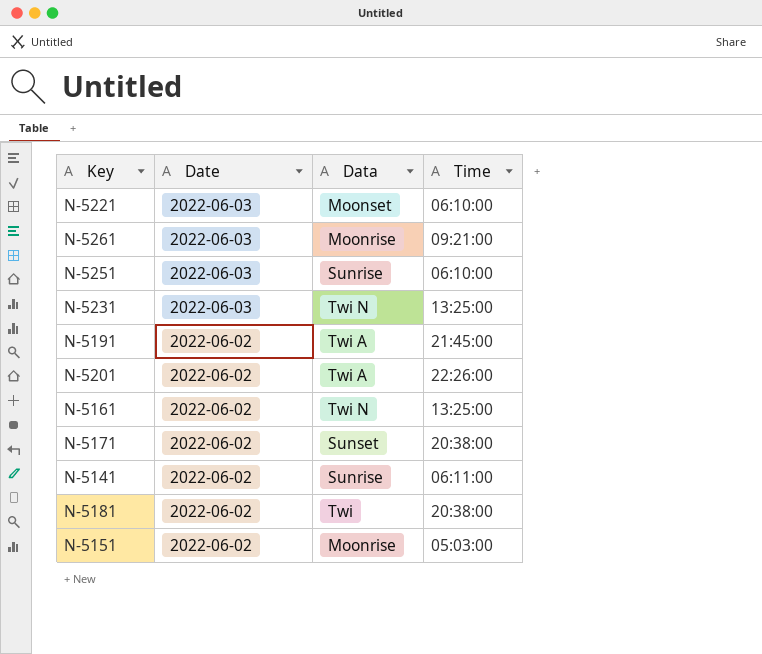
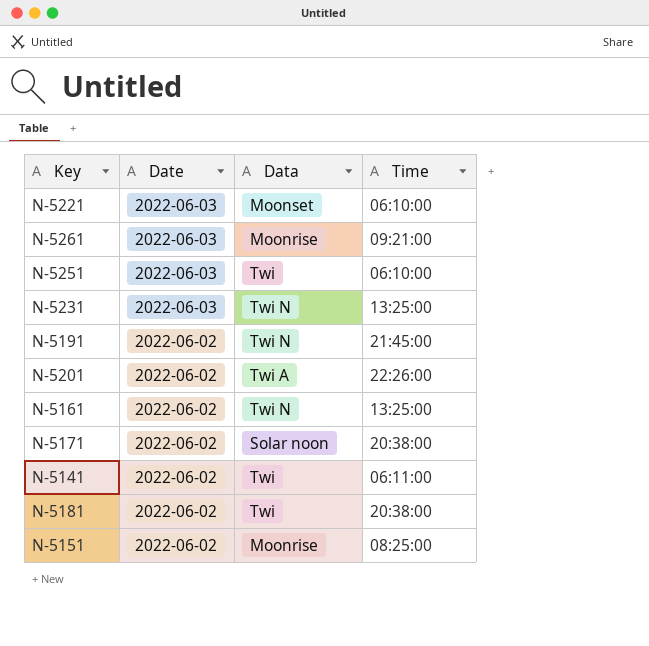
N-5251 | Data: Sunrise -> Twi
N-5191 | Data: Twi A -> Twi N
N-5171 | Data: Sunset -> Solar noon
N-5141 | Data: Sunrise -> Twi
N-5151 | Time: 05:03:00 -> 08:25:00

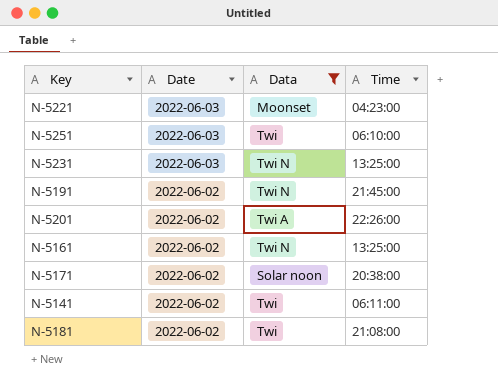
filter: none -> Data != Moonrise
N-5221 | Time: 06:10:00 -> 04:23:00
N-5181 | Time: 20:38:00 -> 21:08:00

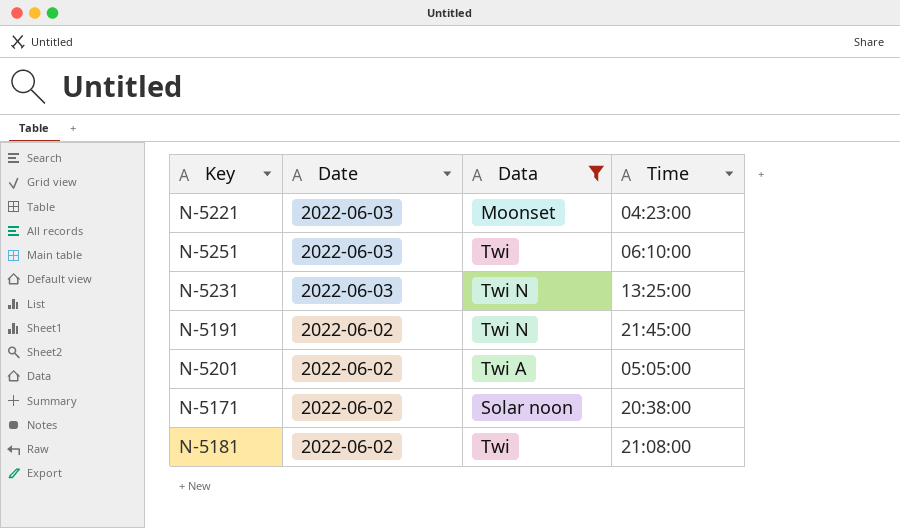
row N-5161: 2022-06-02 | Twi N | 13:25:00 -> none
row N-5141: 2022-06-02 | Twi | 06:11:00 -> none
N-5201 | Time: 22:26:00 -> 05:05:00

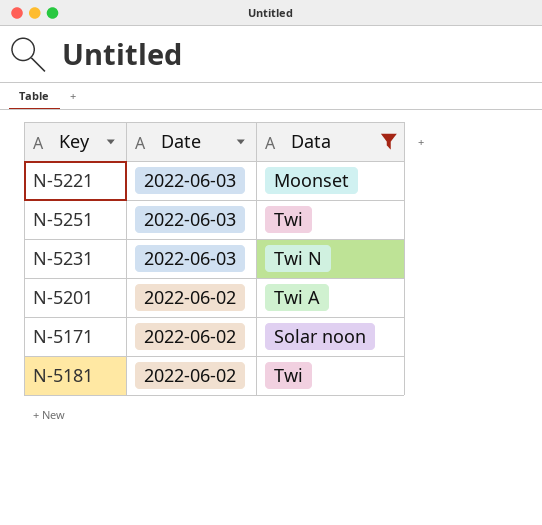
column Time | position: 4 -> none
row N-5191: 2022-06-02 | Twi N | 21:45:00 -> none

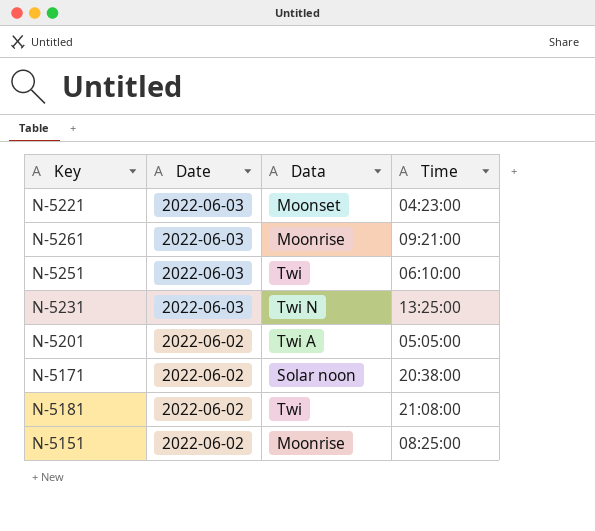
filter: Data != Moonrise -> none
column Time | position: none -> 4

